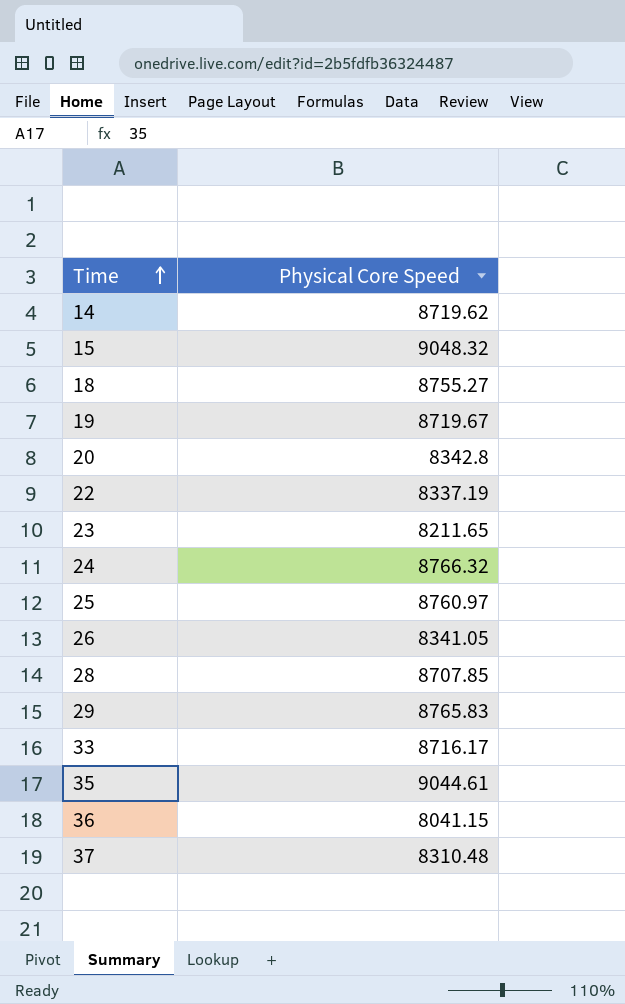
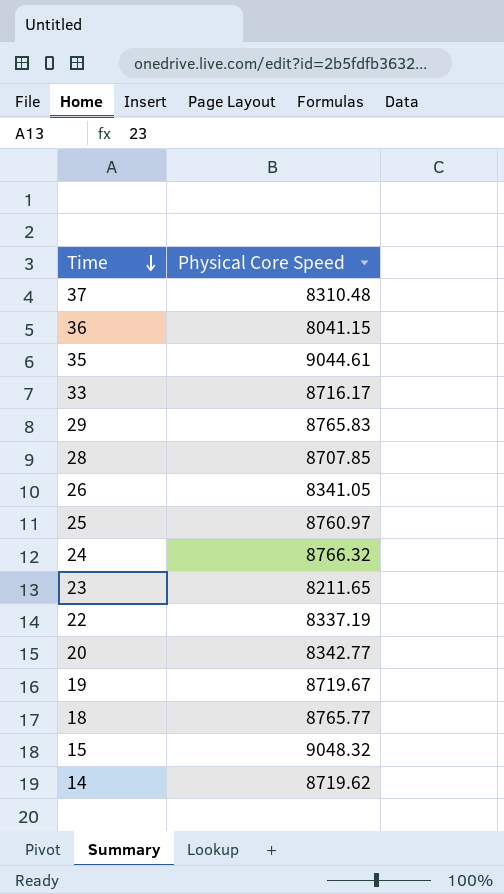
row order: Time ascending -> Time descending
20 | Physical Core Speed: 8342.8 -> 8342.77
18 | Physical Core Speed: 8755.27 -> 8765.77

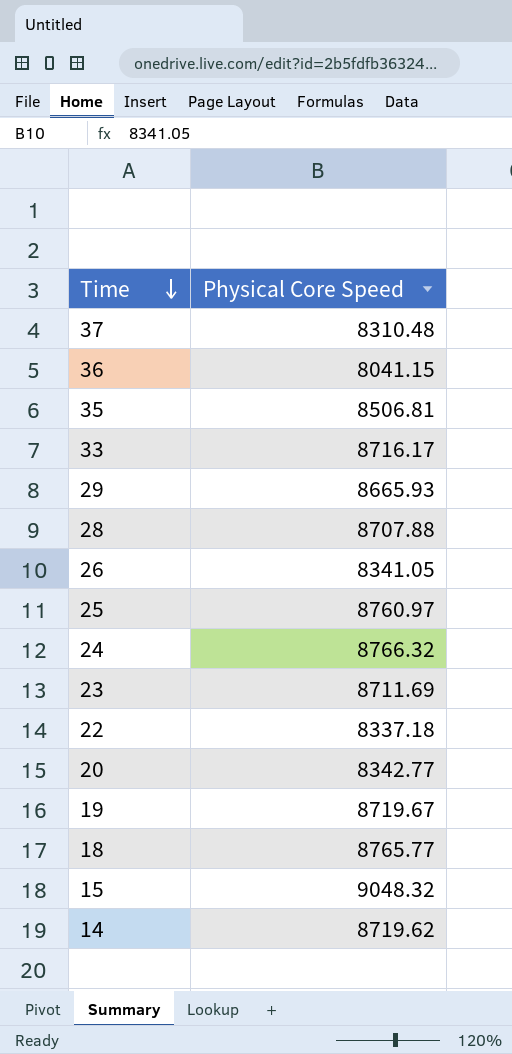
35 | Physical Core Speed: 9044.61 -> 8506.81
29 | Physical Core Speed: 8765.83 -> 8665.93
28 | Physical Core Speed: 8707.85 -> 8707.88
23 | Physical Core Speed: 8211.65 -> 8711.69
22 | Physical Core Speed: 8337.19 -> 8337.18

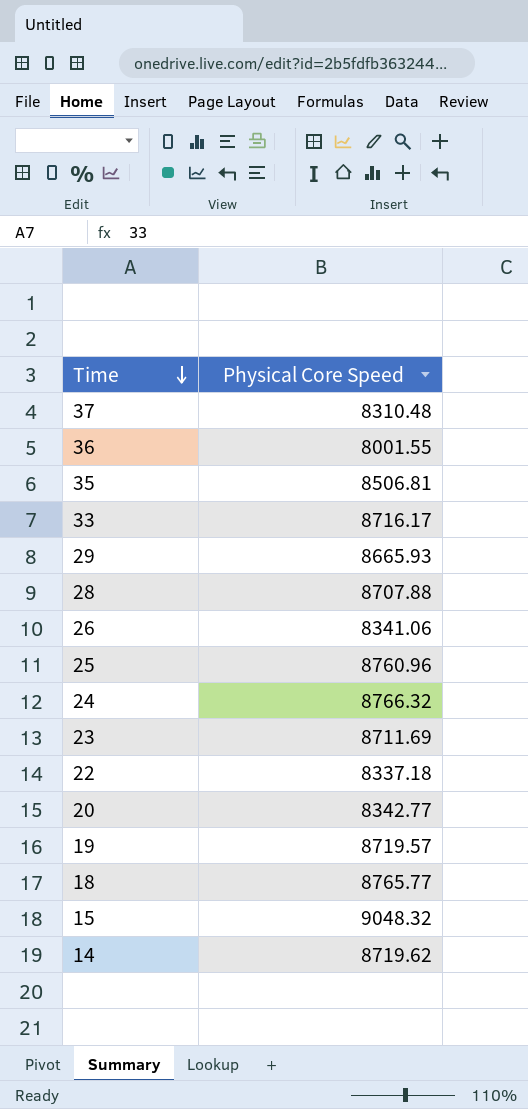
36 | Physical Core Speed: 8041.15 -> 8001.55
26 | Physical Core Speed: 8341.05 -> 8341.06
25 | Physical Core Speed: 8760.97 -> 8760.96
19 | Physical Core Speed: 8719.67 -> 8719.57

